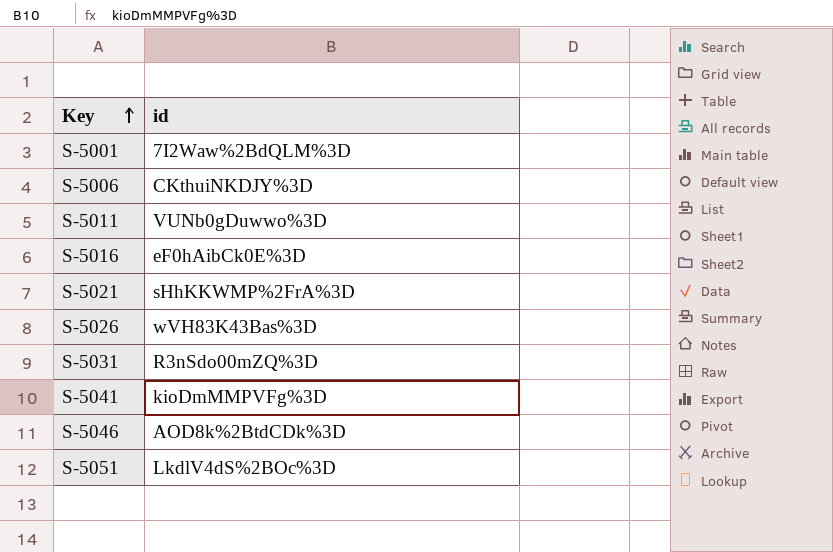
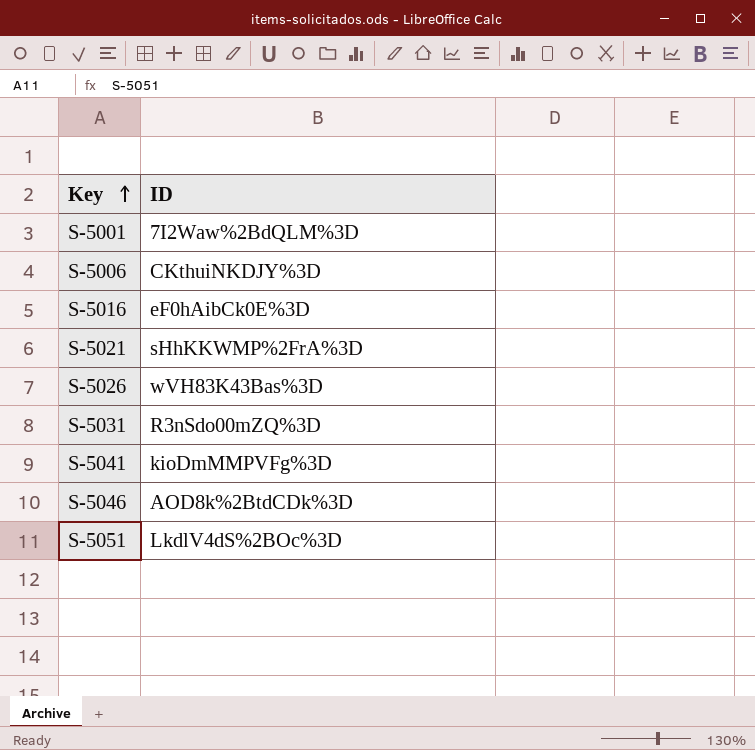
column name: id -> ID
row S-5011: VUNb0gDuwwo%3D -> none

